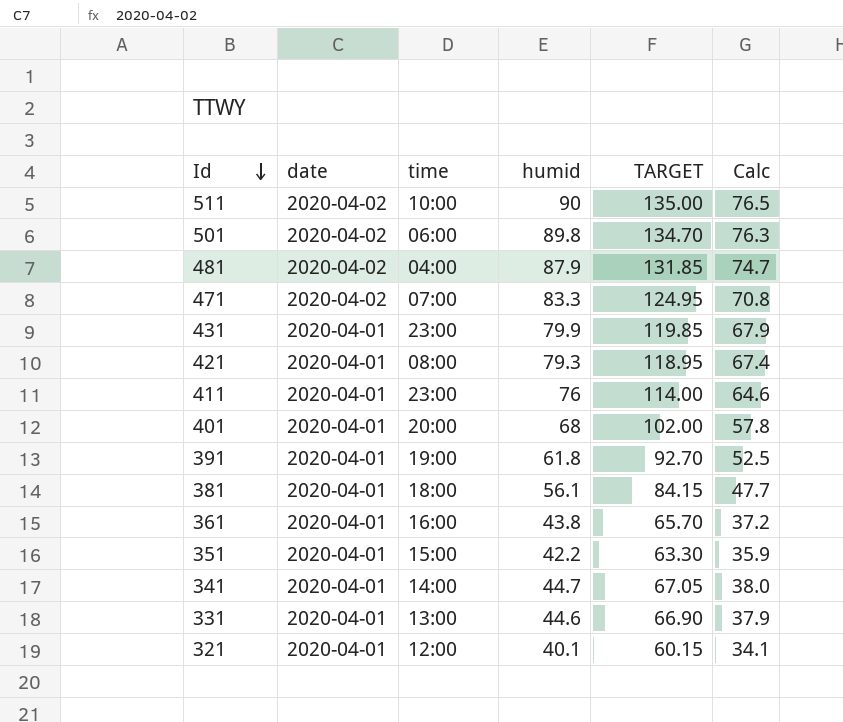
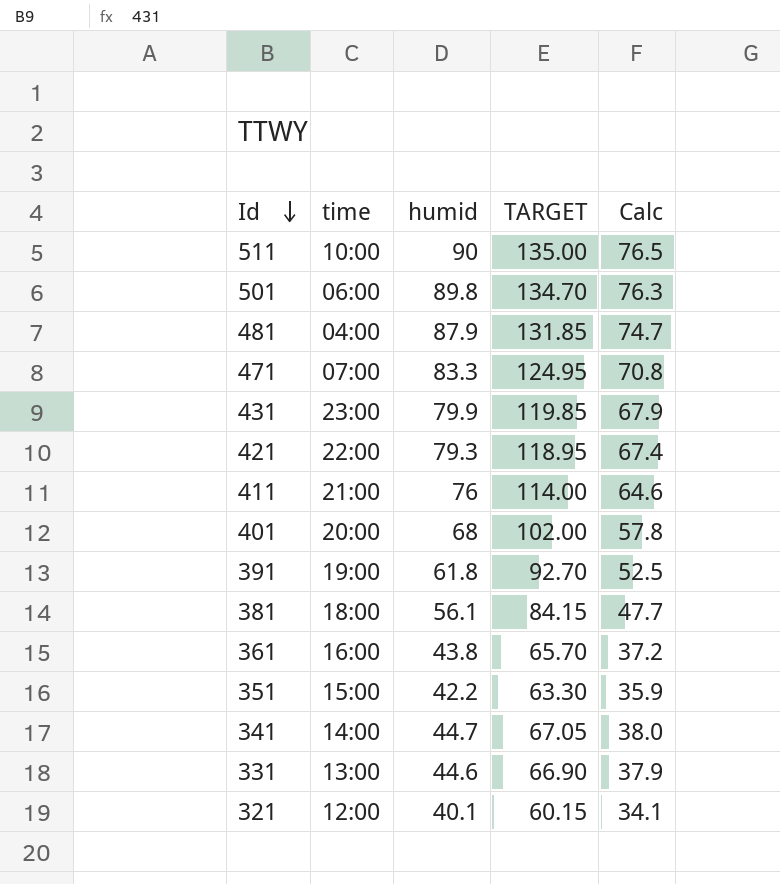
column date | position: 2 -> none
421 | time: 08:00 -> 22:00
411 | time: 23:00 -> 21:00

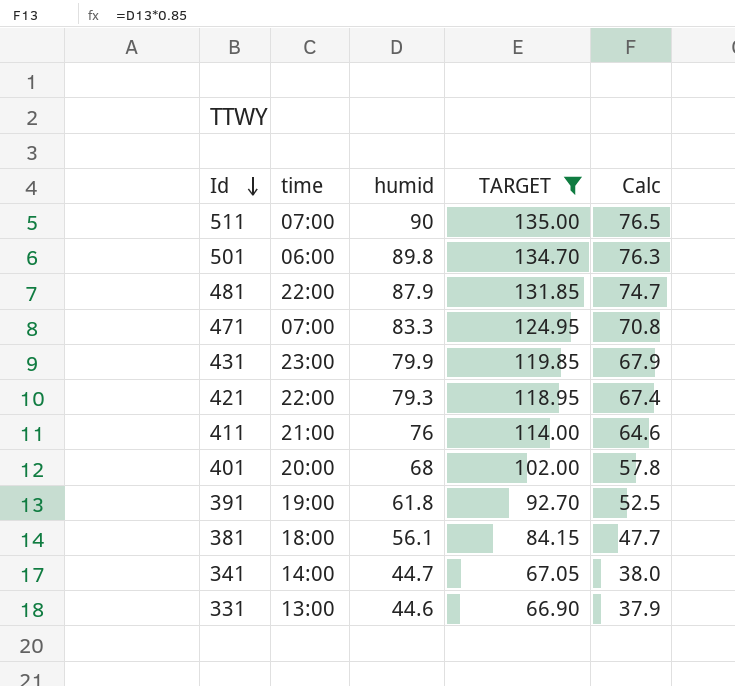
filter: none -> TARGET >= 66.90
511 | time: 10:00 -> 07:00
481 | time: 04:00 -> 22:00

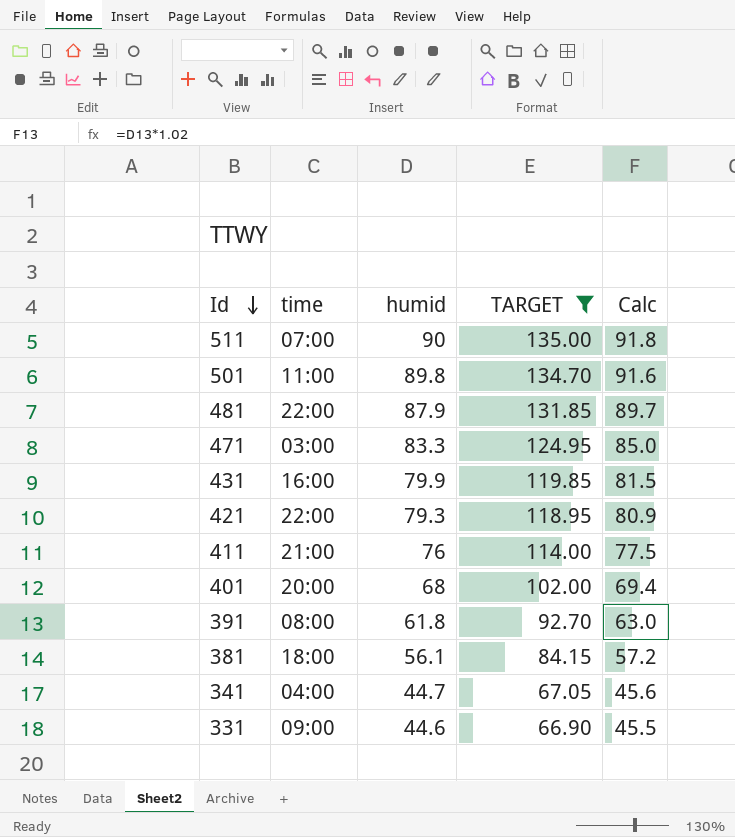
column Calc | formula: [humid] * 0.85 -> [humid] * 1.02
501 | time: 06:00 -> 11:00
471 | time: 07:00 -> 03:00
431 | time: 23:00 -> 16:00
391 | time: 19:00 -> 08:00
341 | time: 14:00 -> 04:00
331 | time: 13:00 -> 09:00

